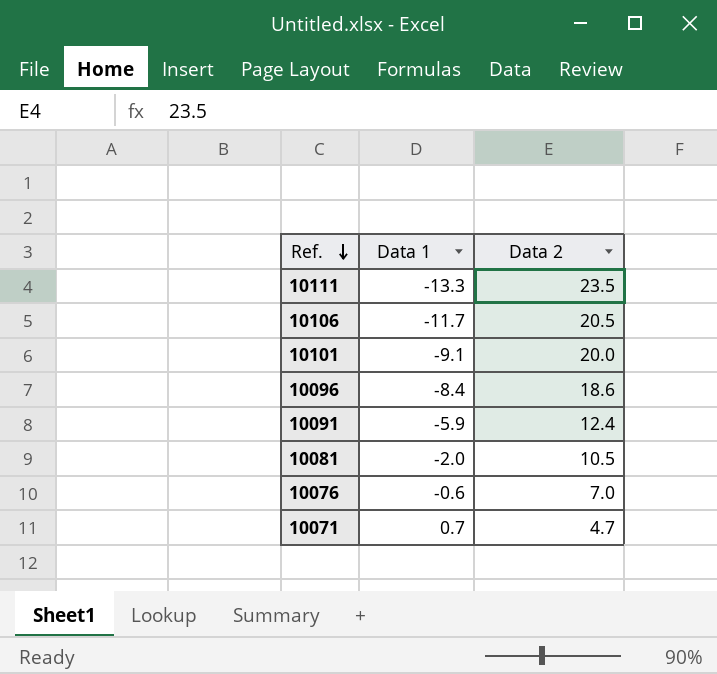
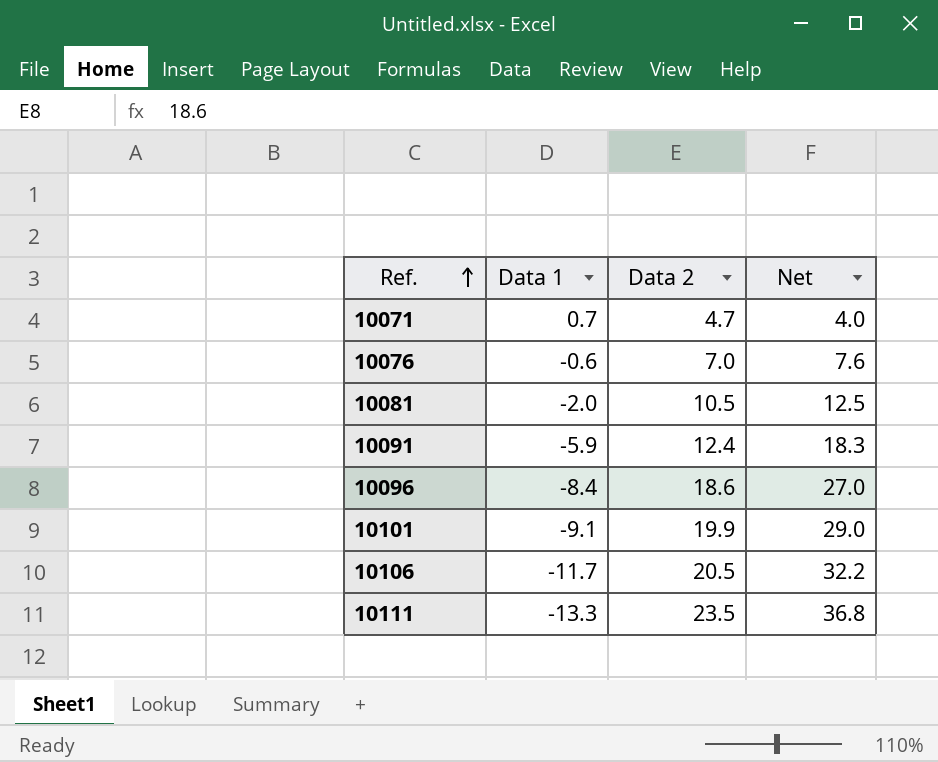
row order: Ref. descending -> Ref. ascending
column Net | formula: none -> [Data 2] - [Data 1]
10101 | Data 2: 20.0 -> 19.9

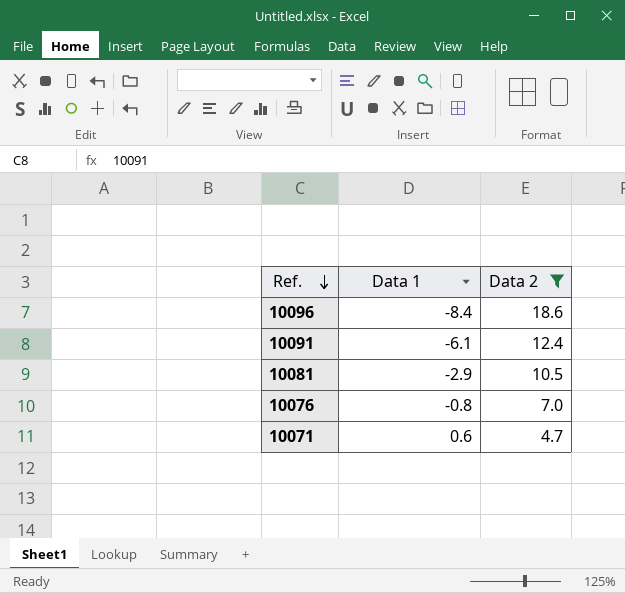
filter: none -> Data 2 <= 18.6
row order: Ref. ascending -> Ref. descending
column Net | formula: [Data 2] - [Data 1] -> none
10091 | Data 1: -5.9 -> -6.1
10081 | Data 1: -2.0 -> -2.9
10076 | Data 1: -0.6 -> -0.8
10071 | Data 1: 0.7 -> 0.6

